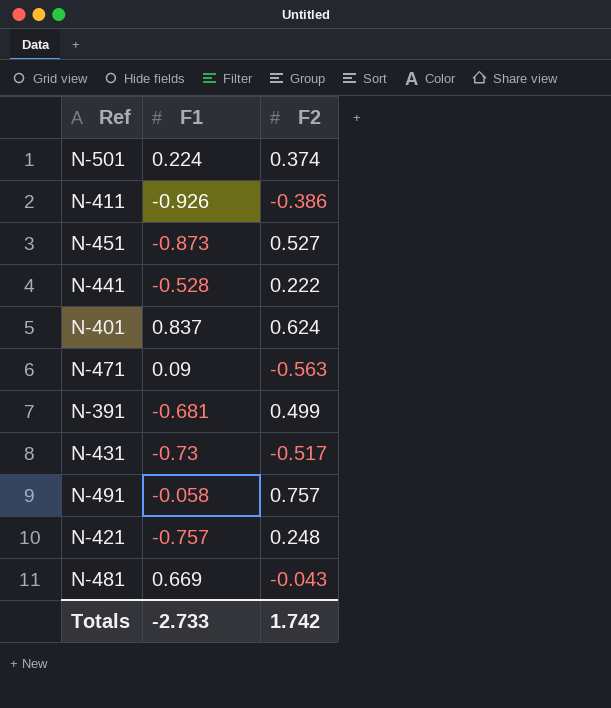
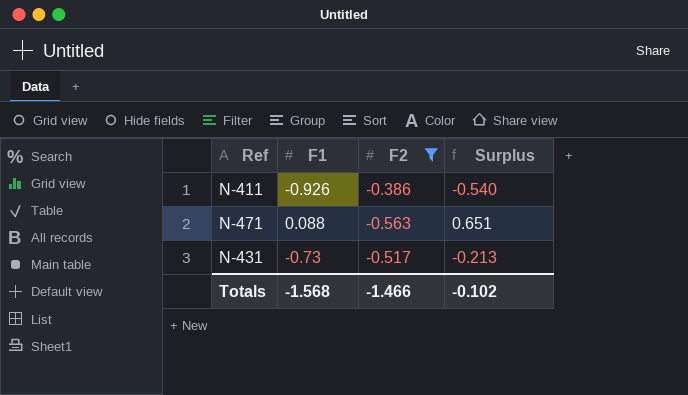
filter: none -> F2 <= -0.386
column Surplus | formula: none -> [F1] - [F2]
N-471 | F1: 0.09 -> 0.088
Totals | F1: -2.733 -> -1.568
Totals | F2: 1.742 -> -1.466

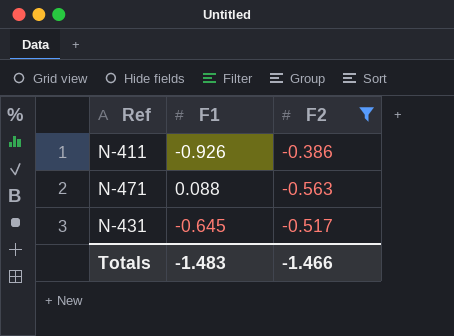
column Surplus | formula: [F1] - [F2] -> none
N-431 | F1: -0.73 -> -0.645
Totals | F1: -1.568 -> -1.483

